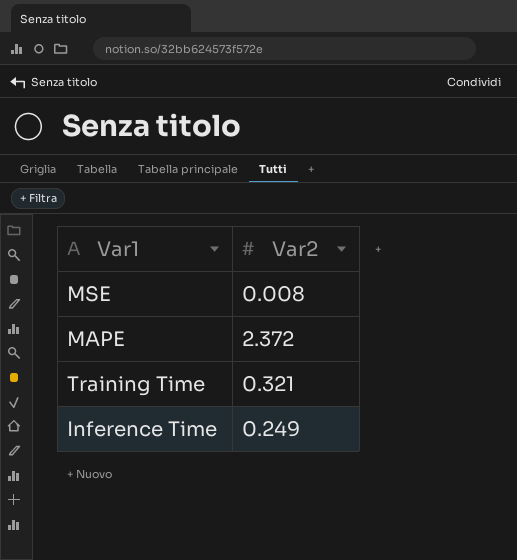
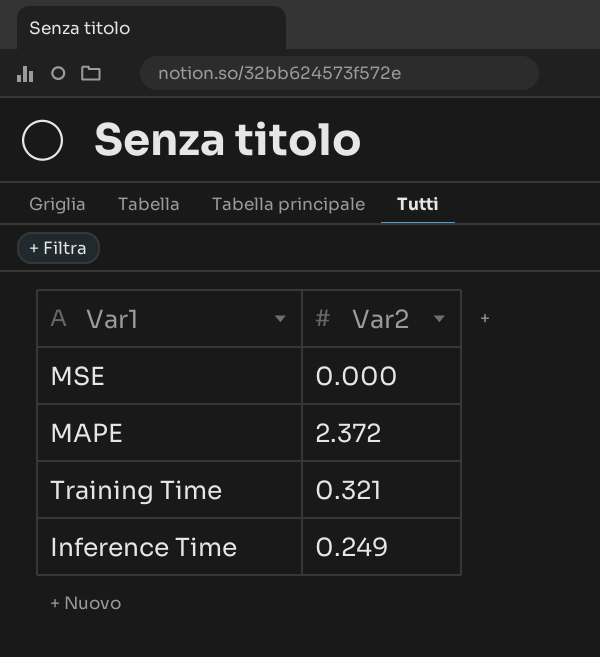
MSE | Var2: 0.008 -> 0.000

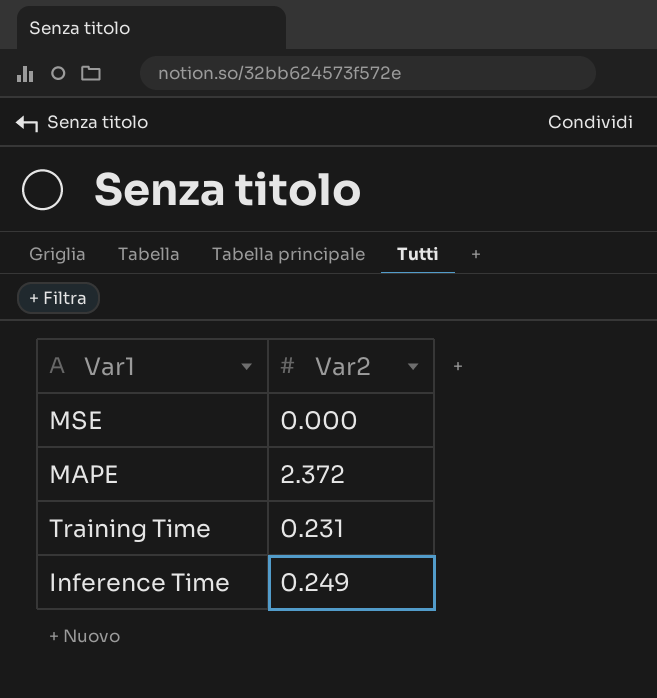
Training Time | Var2: 0.321 -> 0.231

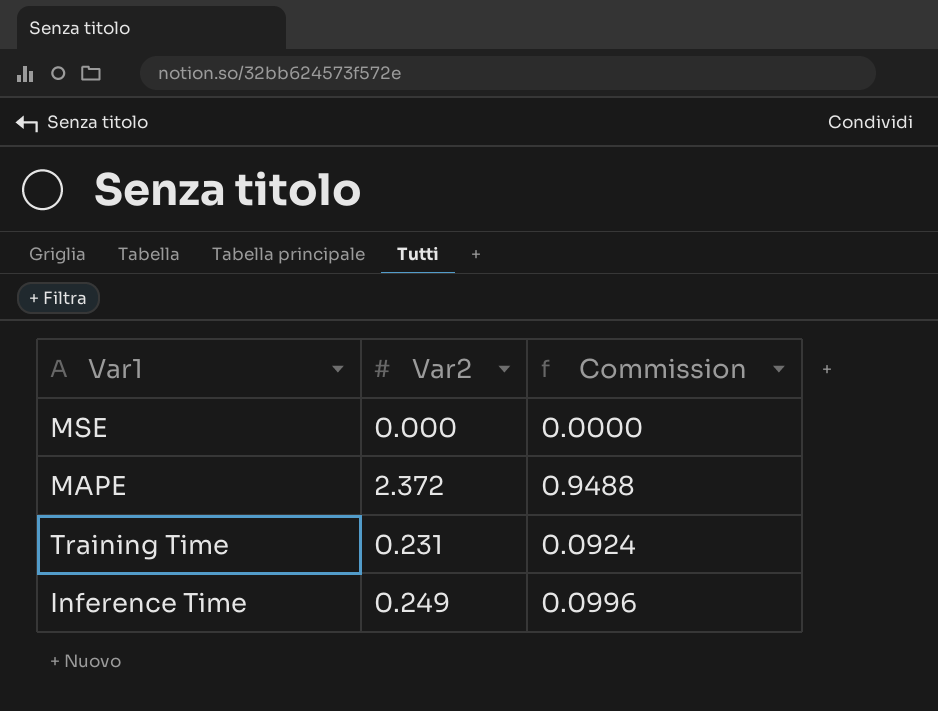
column Commission | formula: none -> [Var2] * 0.4

